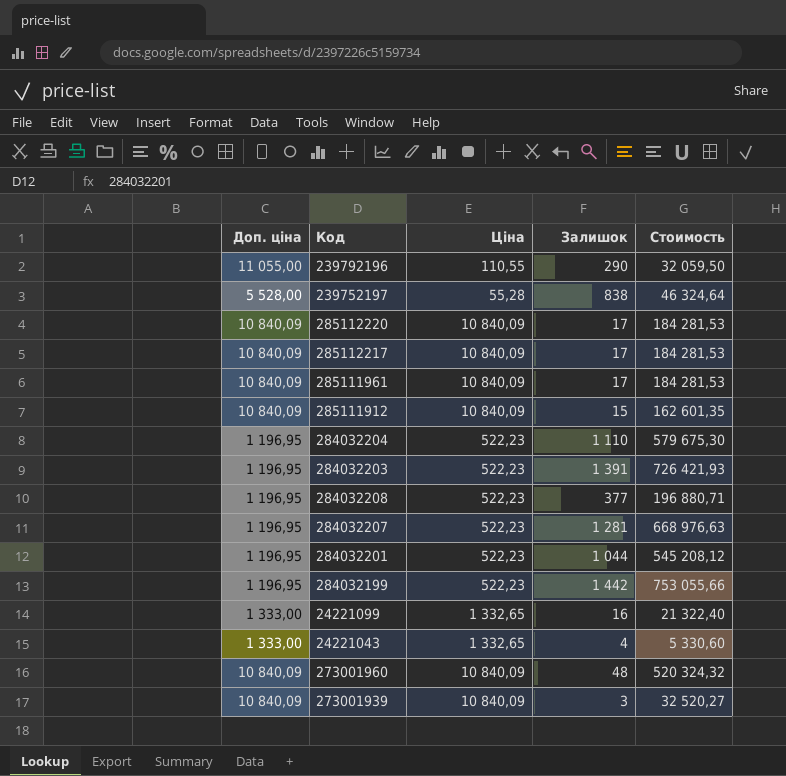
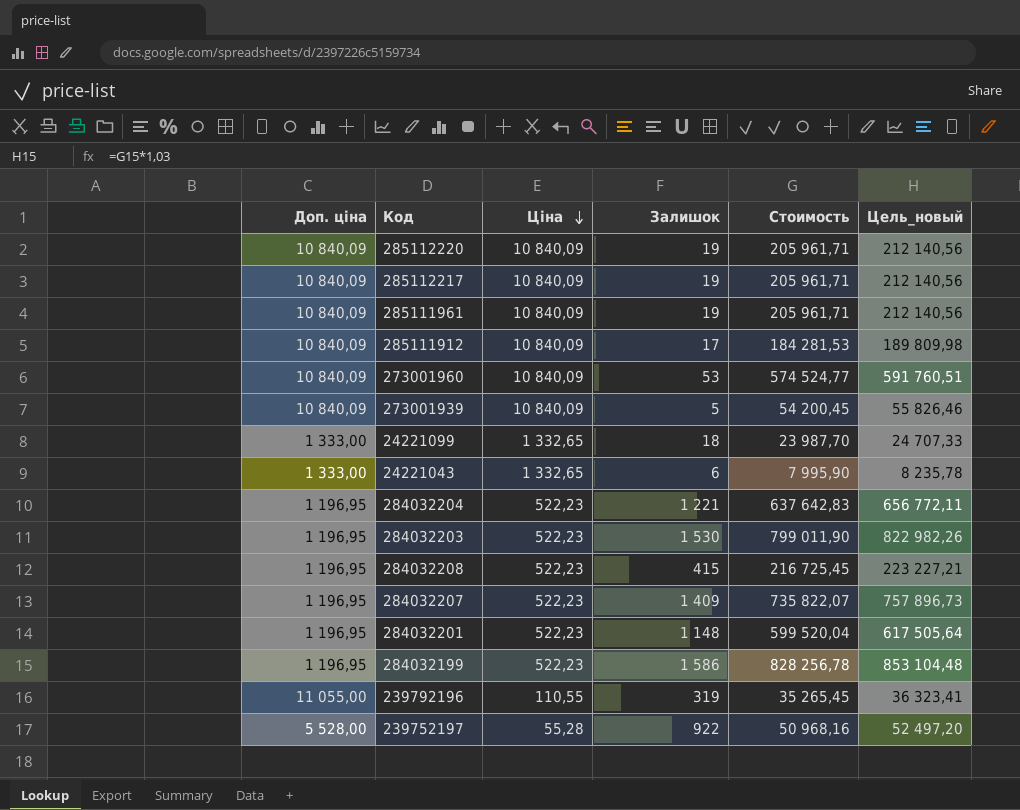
row order: none -> Ціна descending
column Цель_новый | formula: none -> [Стоимость] * 1,03
285112220 | Залишок: 17 -> 19
285112220 | Стоимость: 184 281,53 -> 205 961,71
285112217 | Залишок: 17 -> 19
285112217 | Стоимость: 184 281,53 -> 205 961,71
285111961 | Залишок: 17 -> 19
285111961 | Стоимость: 184 281,53 -> 205 961,71
285111912 | Залишок: 15 -> 17
285111912 | Стоимость: 162 601,35 -> 184 281,53
273001960 | Залишок: 48 -> 53
273001960 | Стоимость: 520 324,32 -> 574 524,77
273001939 | Залишок: 3 -> 5
273001939 | Стоимость: 32 520,27 -> 54 200,45
24221099 | Залишок: 16 -> 18
24221099 | Стоимость: 21 322,40 -> 23 987,70
24221043 | Залишок: 4 -> 6
24221043 | Стоимость: 5 330,60 -> 7 995,90
284032204 | Залишок: 1 110 -> 1 221
284032204 | Стоимость: 579 675,30 -> 637 642,83
284032203 | Залишок: 1 391 -> 1 530
284032203 | Стоимость: 726 421,93 -> 799 011,90
284032208 | Залишок: 377 -> 415
284032208 | Стоимость: 196 880,71 -> 216 725,45
284032207 | Залишок: 1 281 -> 1 409
284032207 | Стоимость: 668 976,63 -> 735 822,07
284032201 | Залишок: 1 044 -> 1 148
284032201 | Стоимость: 545 208,12 -> 599 520,04
284032199 | Залишок: 1 442 -> 1 586
284032199 | Стоимость: 753 055,66 -> 828 256,78
239792196 | Залишок: 290 -> 319
239792196 | Стоимость: 32 059,50 -> 35 265,45
239752197 | Залишок: 838 -> 922
239752197 | Стоимость: 46 324,64 -> 50 968,16

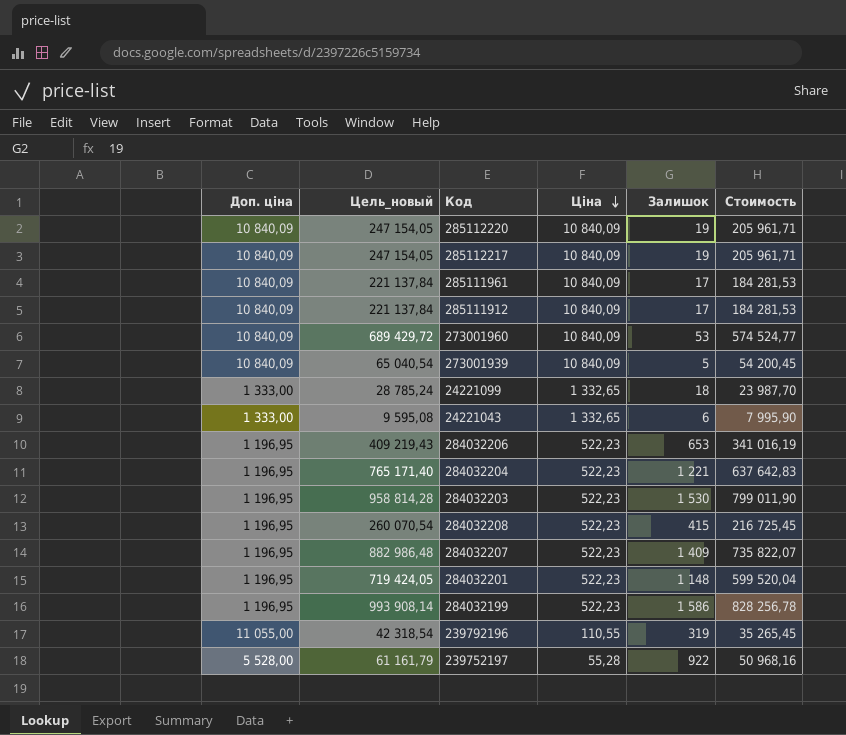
column Цель_новый | formula: [Стоимость] * 1,03 -> [Стоимость] * 1,2
column Цель_новый | position: 6 -> 2
285111961 | Залишок: 19 -> 17
285111961 | Стоимость: 205 961,71 -> 184 281,53
row 284032206: none -> 1 196,95 | 409 219,43 | 522,23 | 653 | 341 016,19

